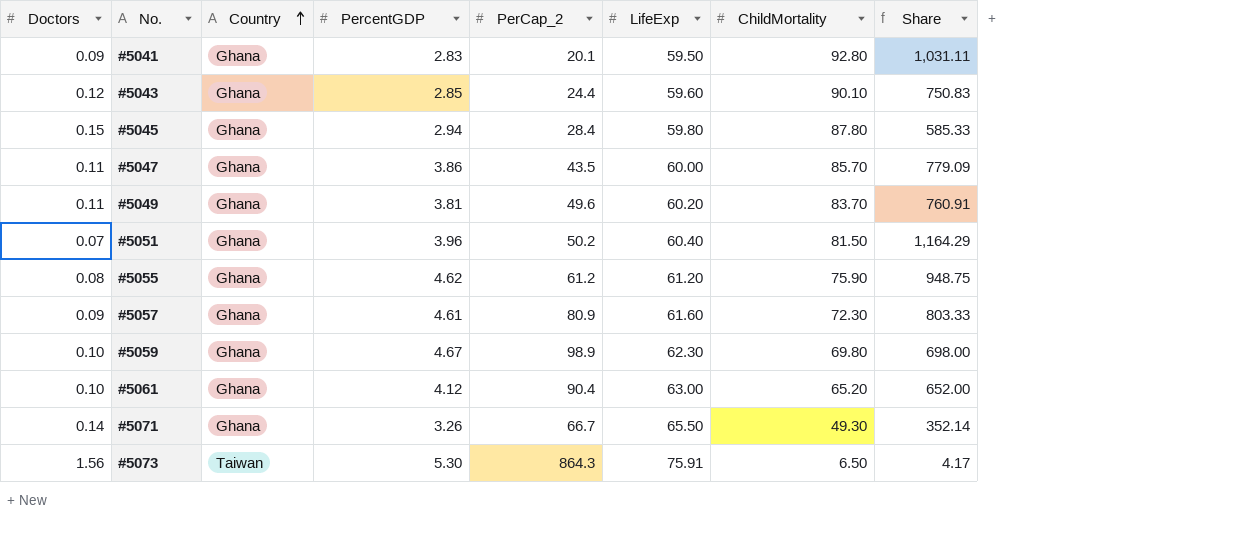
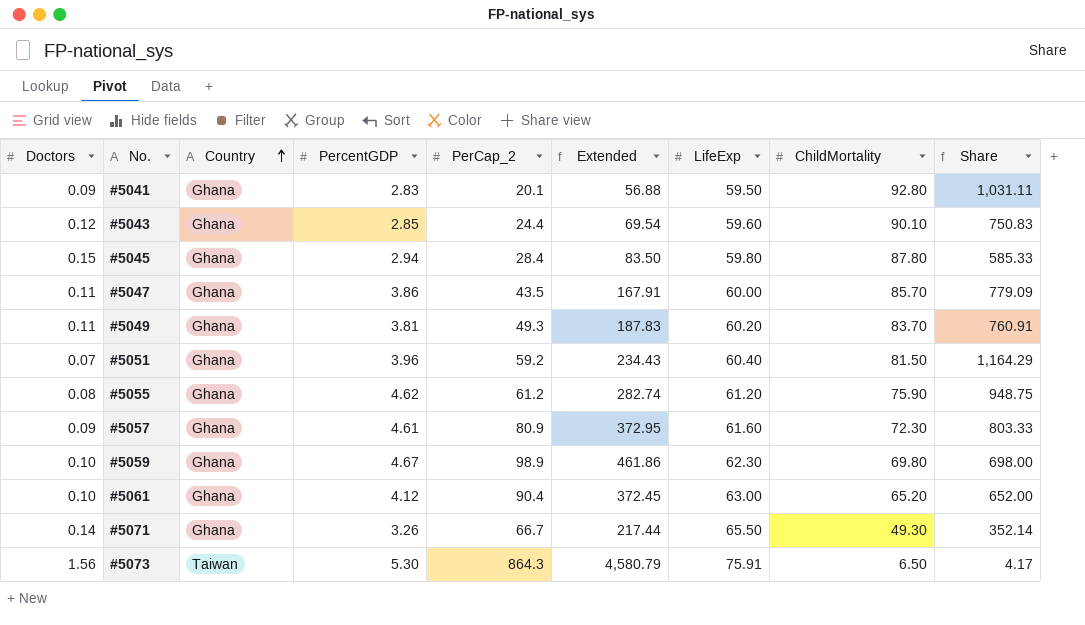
column Extended | formula: none -> [PercentGDP] * [PerCap_2]
#5049 | PerCap_2: 49.6 -> 49.3
#5051 | PerCap_2: 50.2 -> 59.2

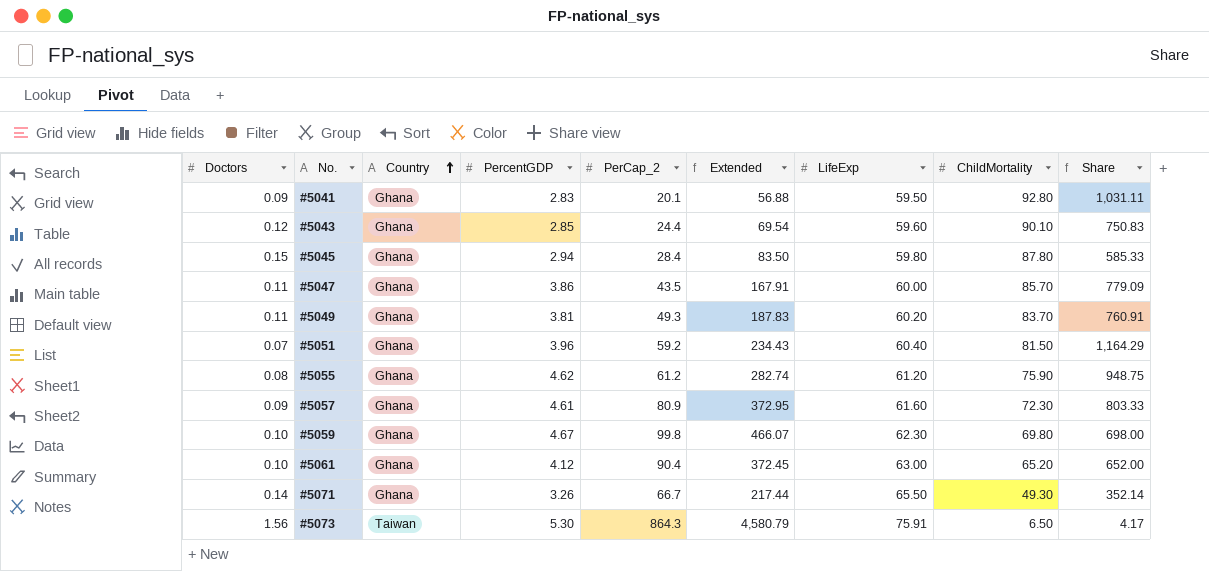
#5059 | PerCap_2: 98.9 -> 99.8
#5059 | Extended: 461.86 -> 466.07

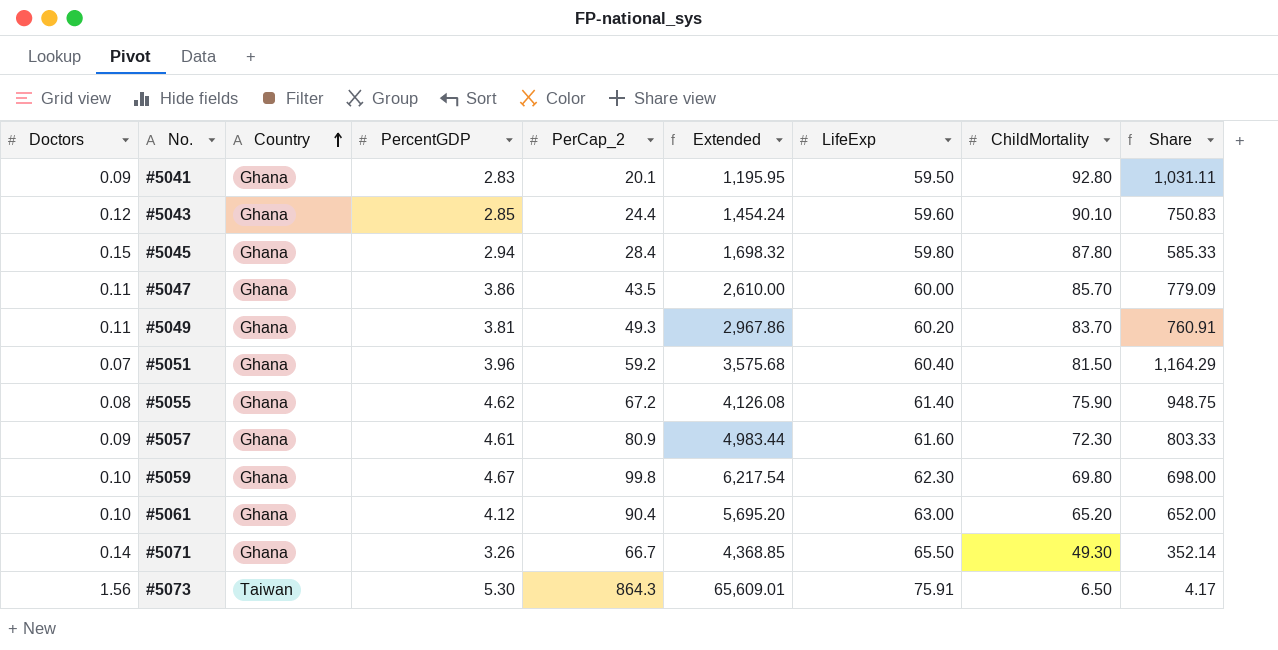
column Extended | formula: [PercentGDP] * [PerCap_2] -> [PerCap_2] * [LifeExp]
#5055 | PerCap_2: 61.2 -> 67.2
#5055 | LifeExp: 61.20 -> 61.40

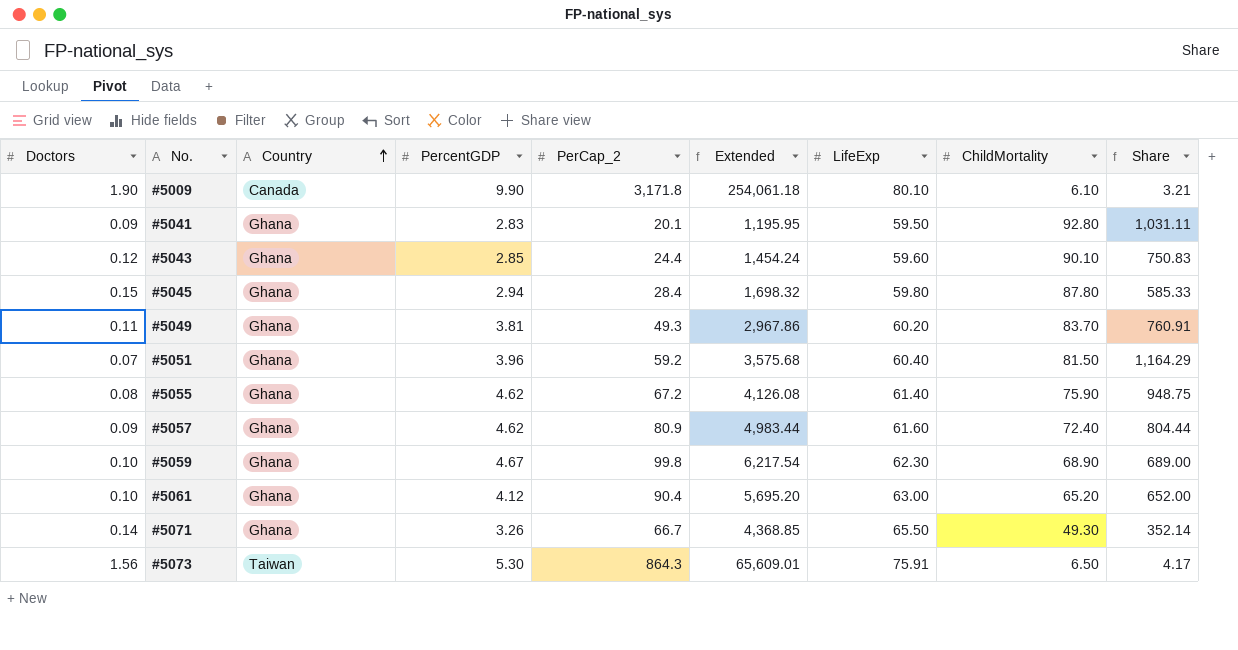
row #5047: 0.11 | Ghana | 3.86 | 43.5 | 2,610.00 | 60.00 | 85.70 | 779.09 -> none
row #5009: none -> 1.90 | Canada | 9.90 | 3,171.8 | 254,061.18 | 80.10 | 6.10 | 3.21
#5057 | PercentGDP: 4.61 -> 4.62
#5057 | ChildMortality: 72.30 -> 72.40
#5057 | Share: 803.33 -> 804.44
#5059 | ChildMortality: 69.80 -> 68.90
#5059 | Share: 698.00 -> 689.00

